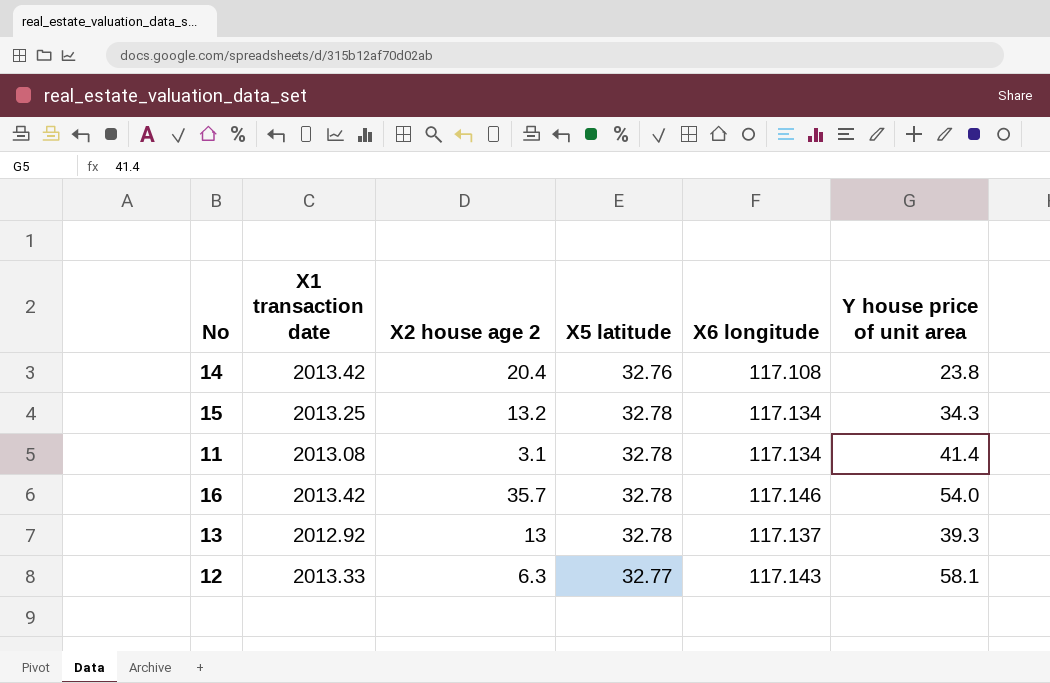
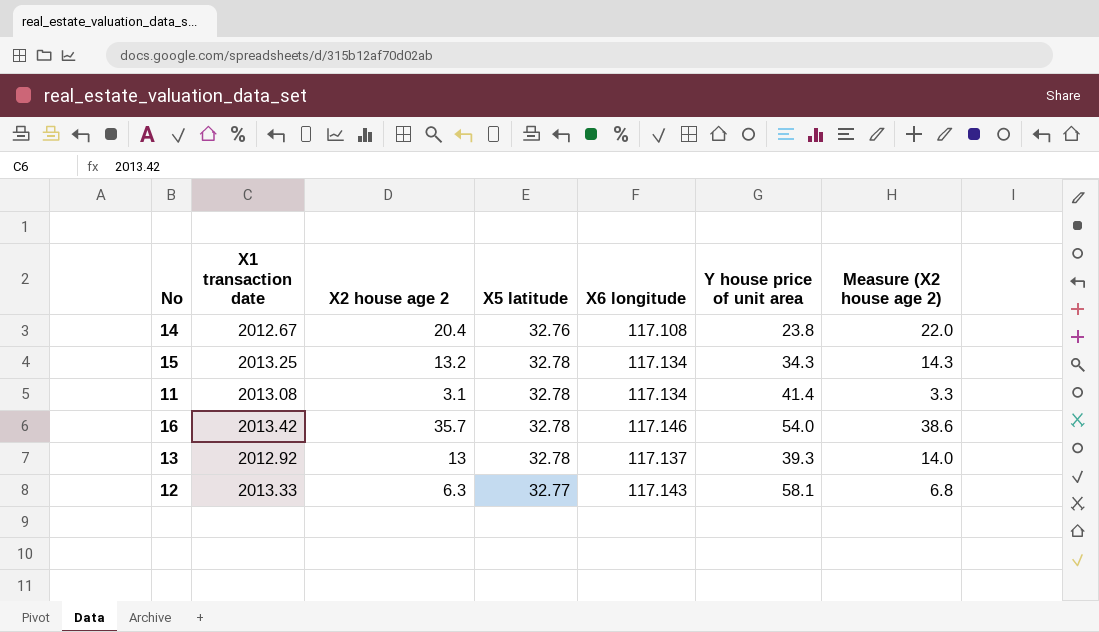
column Measure (X2 house age 2) | formula: none -> [X2 house age 2] * 1.08
14 | X1 transaction date: 2013.42 -> 2012.67

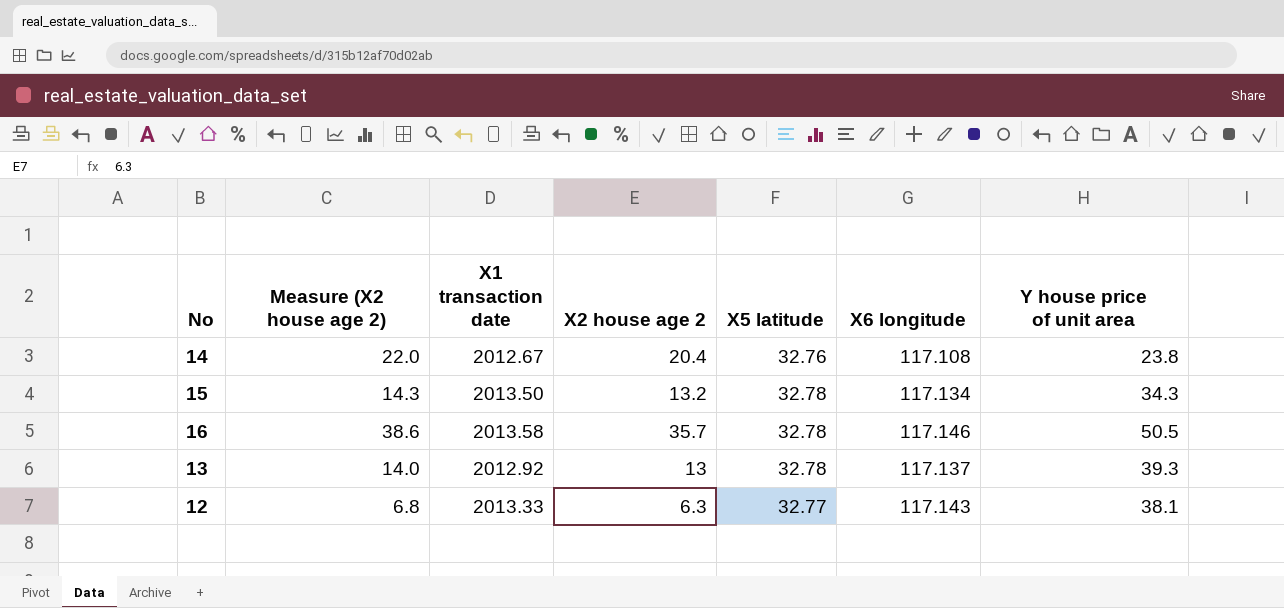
column Measure (X2 house age 2) | position: 7 -> 2
row 11: 2013.08 | 3.1 | 32.78 | 117.134 | 41.4 | 3.3 -> none
15 | X1 transaction date: 2013.25 -> 2013.50
16 | X1 transaction date: 2013.42 -> 2013.58
16 | Y house price of unit area: 54.0 -> 50.5
12 | Y house price of unit area: 58.1 -> 38.1

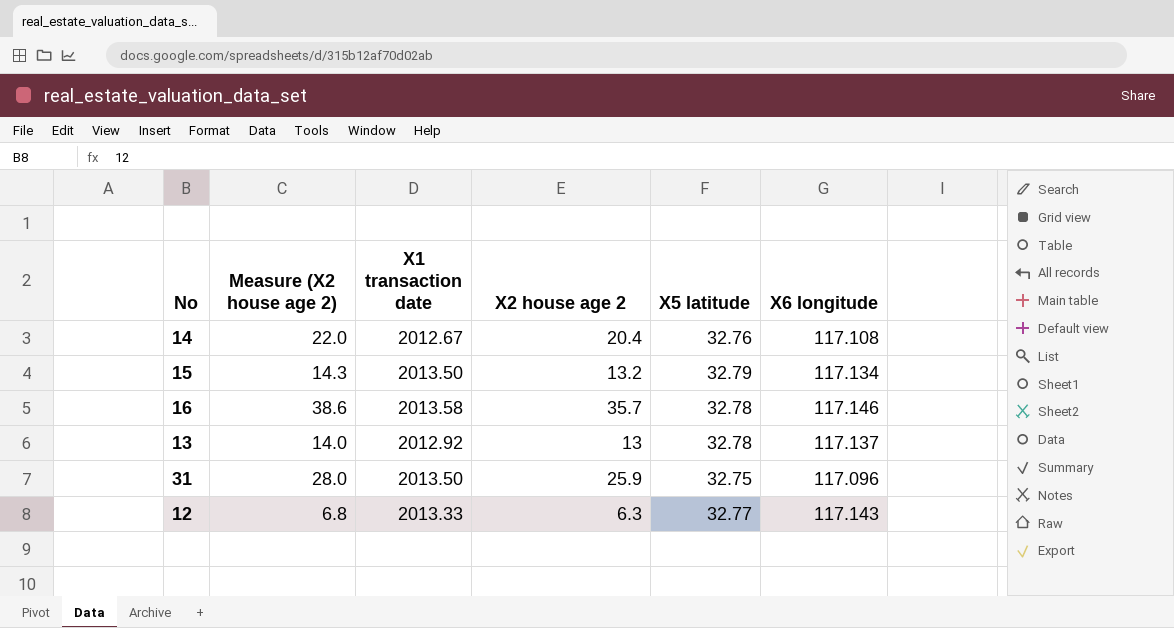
column Y house price of unit area | position: 7 -> none
15 | X5 latitude: 32.78 -> 32.79
row 31: none -> 28.0 | 2013.50 | 25.9 | 32.75 | 117.096

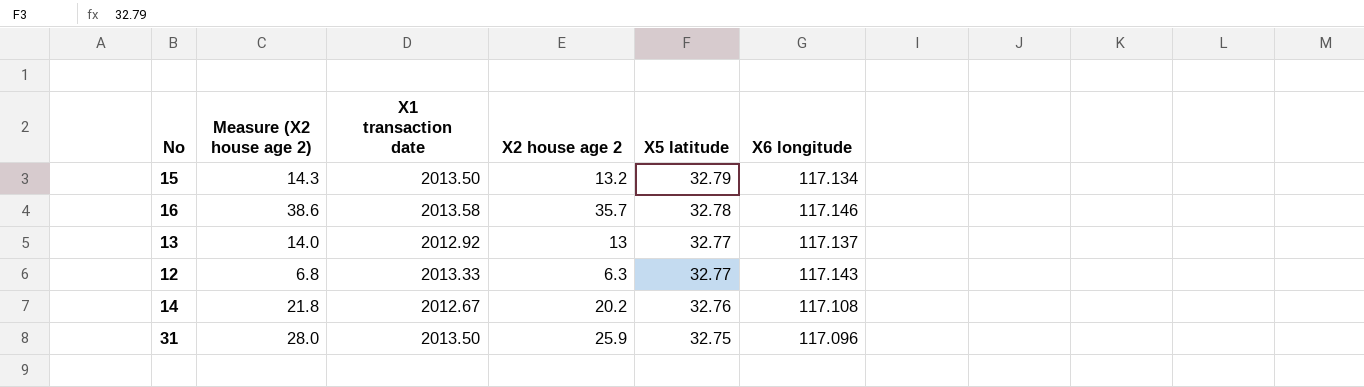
row order: none -> X5 latitude descending
13 | X5 latitude: 32.78 -> 32.77
14 | Measure (X2 house age 2): 22.0 -> 21.8
14 | X2 house age 2: 20.4 -> 20.2

